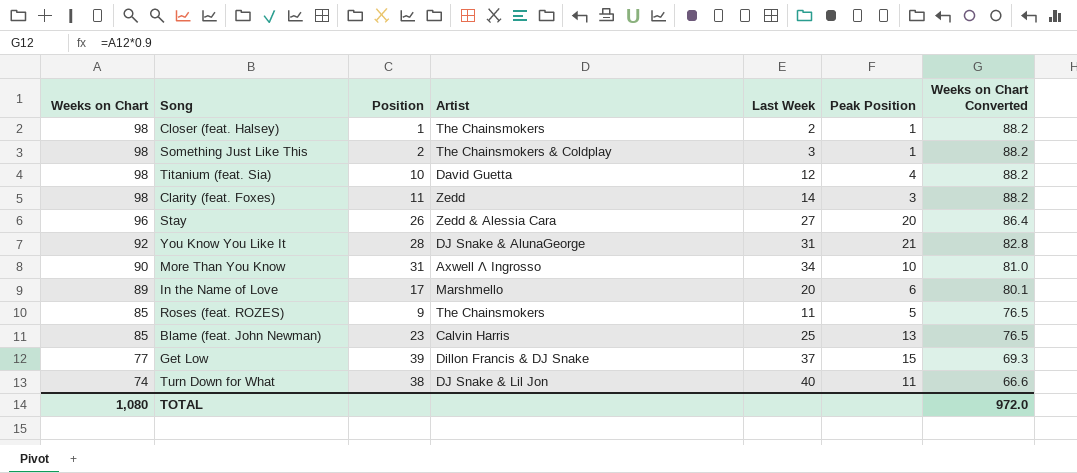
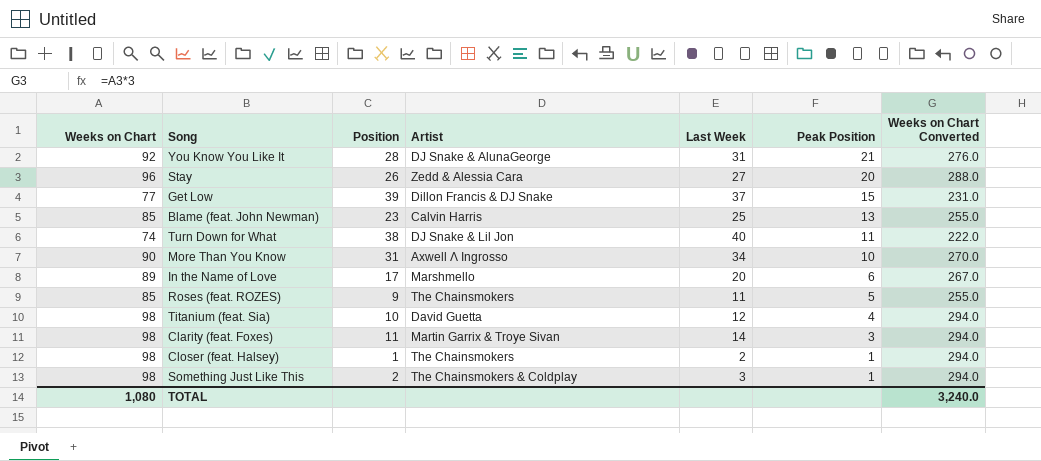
row order: Weeks on Chart descending -> Peak Position descending
column Weeks on Chart Converted | formula: [Weeks on Chart] * 0.9 -> [Weeks on Chart] * 3
Clarity (feat. Foxes) | Artist: Zedd -> Martin Garrix & Troye Sivan
TOTAL | Weeks on Chart Converted: 972.0 -> 3,240.0

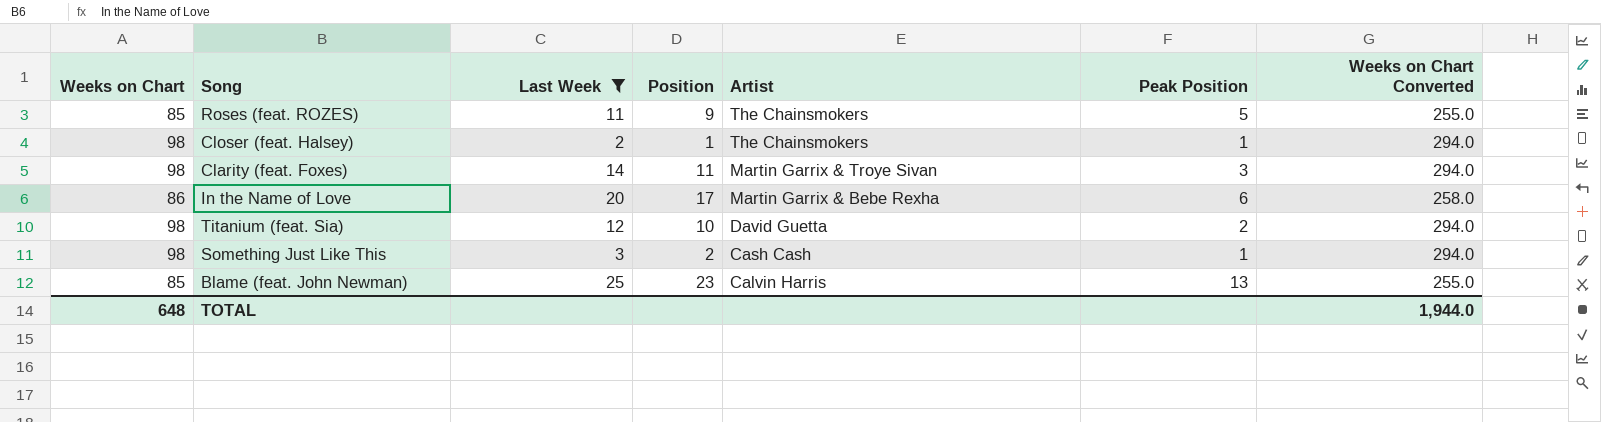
filter: none -> Last Week <= 25
row order: Peak Position descending -> Artist descending
column Last Week | position: 5 -> 3
In the Name of Love | Weeks on Chart: 89 -> 86
In the Name of Love | Artist: Marshmello -> Martin Garrix & Bebe Rexha
In the Name of Love | Weeks on Chart Converted: 267.0 -> 258.0
Titanium (feat. Sia) | Peak Position: 4 -> 2
Something Just Like This | Artist: The Chainsmokers & Coldplay -> Cash Cash
TOTAL | Weeks on Chart: 1,080 -> 648
TOTAL | Weeks on Chart Converted: 3,240.0 -> 1,944.0

